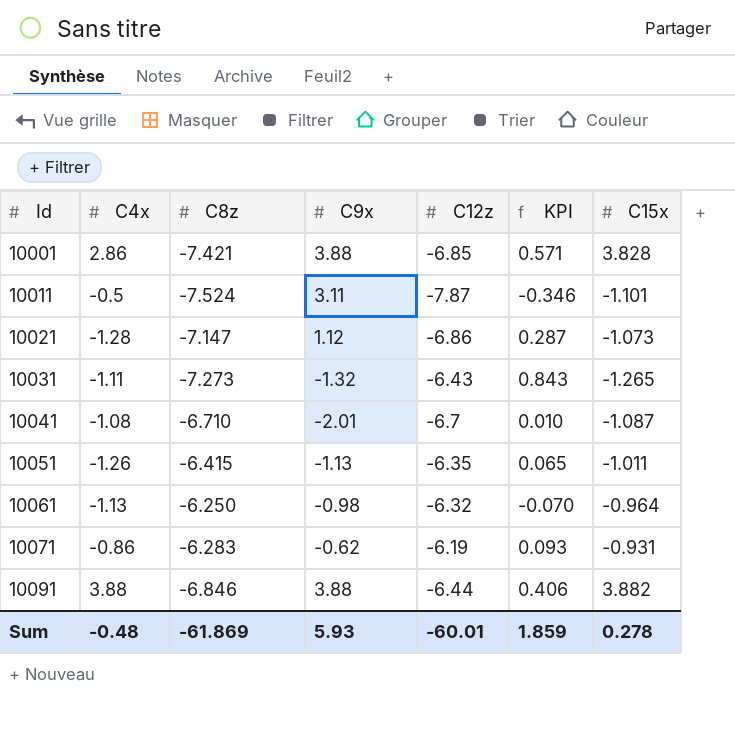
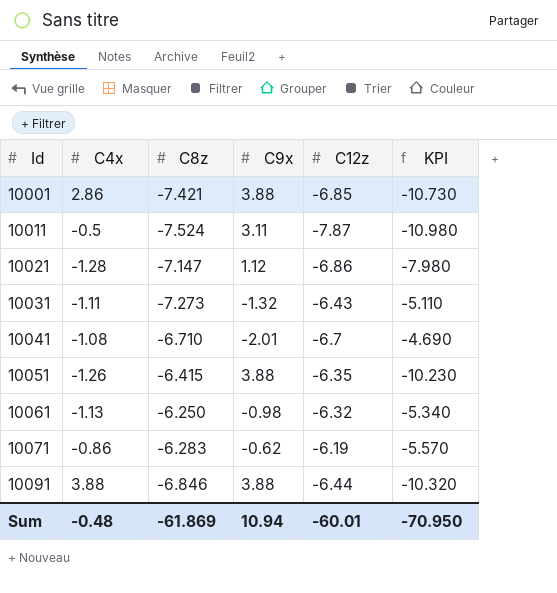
column C15x | position: 7 -> none
column KPI | formula: [C12z] - [C8z] -> [C12z] - [C9x]
10051 | C9x: -1.13 -> 3.88
Sum | C9x: 5.93 -> 10.94
Sum | KPI: 1.859 -> -70.950

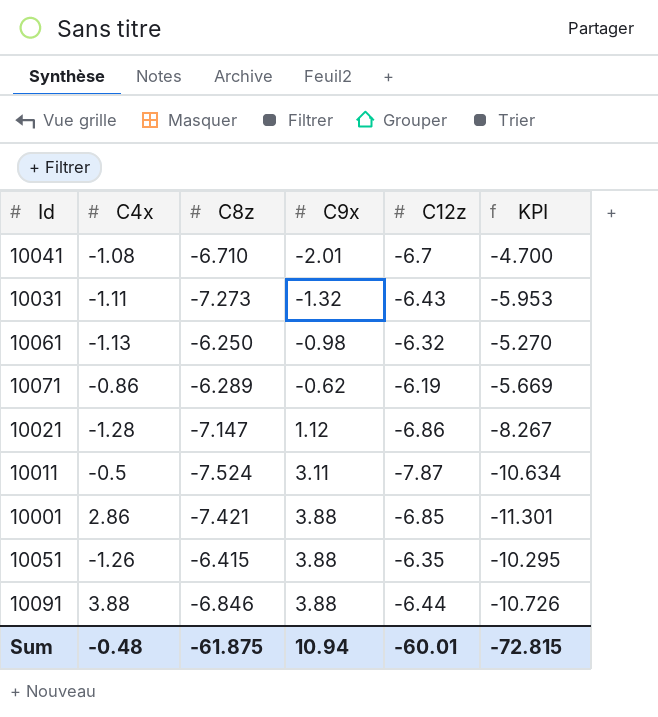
row order: Id ascending -> C9x ascending
column KPI | formula: [C12z] - [C9x] -> [C8z] - [C9x]
10071 | C8z: -6.283 -> -6.289
Sum | C8z: -61.869 -> -61.875
Sum | KPI: -70.950 -> -72.815

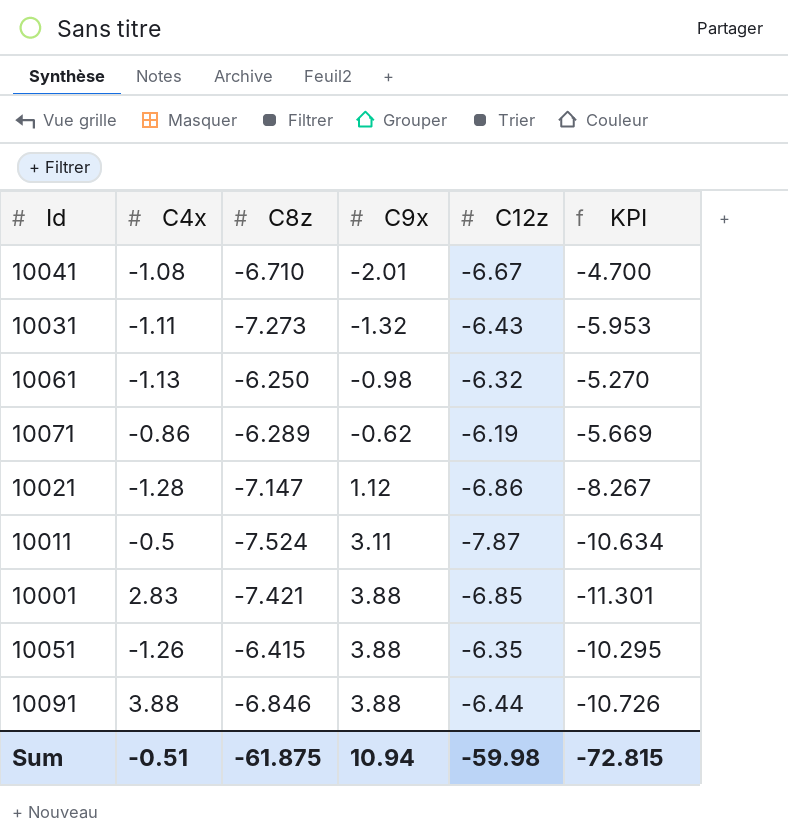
10041 | C12z: -6.7 -> -6.67
10001 | C4x: 2.86 -> 2.83
Sum | C4x: -0.48 -> -0.51
Sum | C12z: -60.01 -> -59.98

